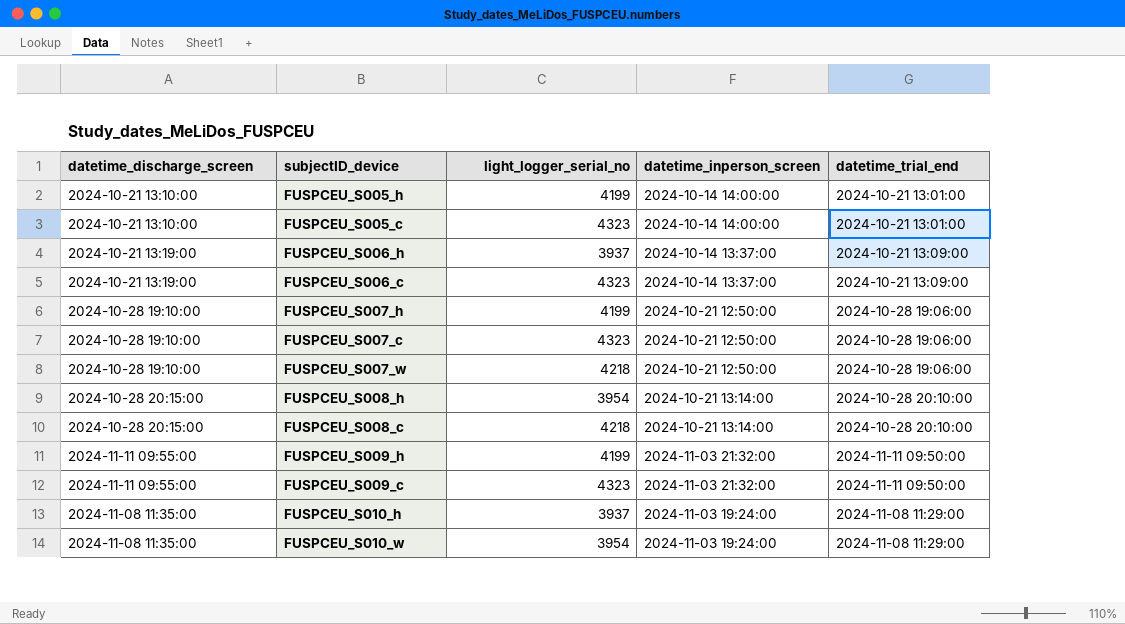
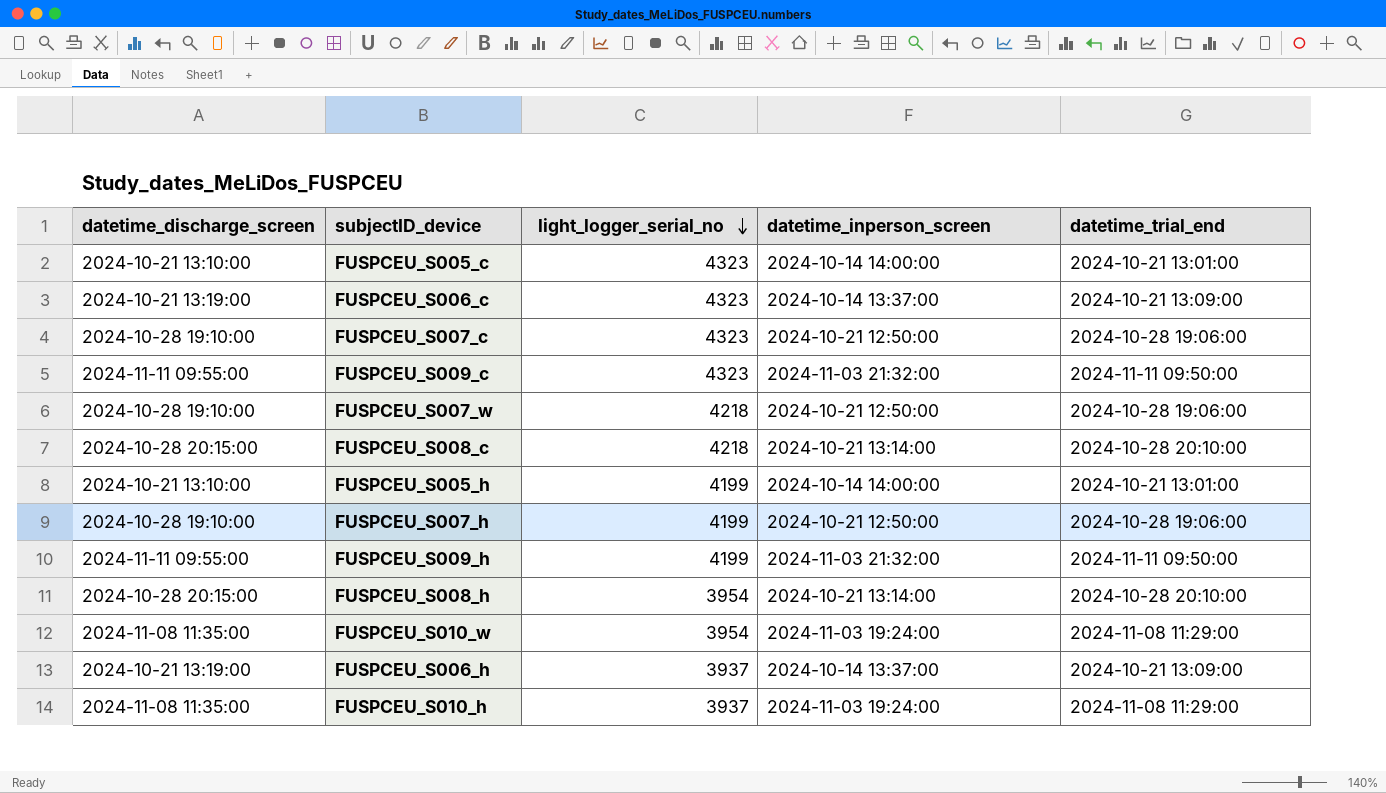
row order: none -> light_logger_serial_no descending

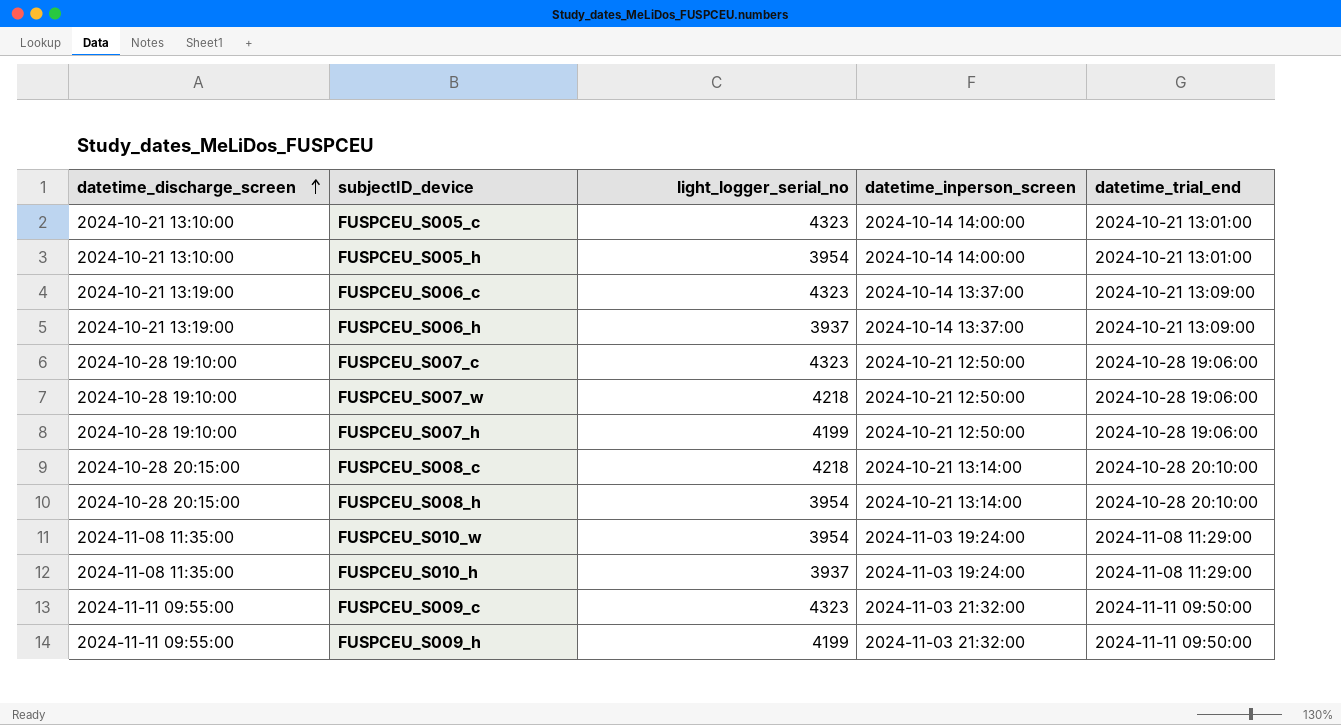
row order: light_logger_serial_no descending -> datetime_discharge_screen ascending
FUSPCEU_S005_h | light_logger_serial_no: 4199 -> 3954

